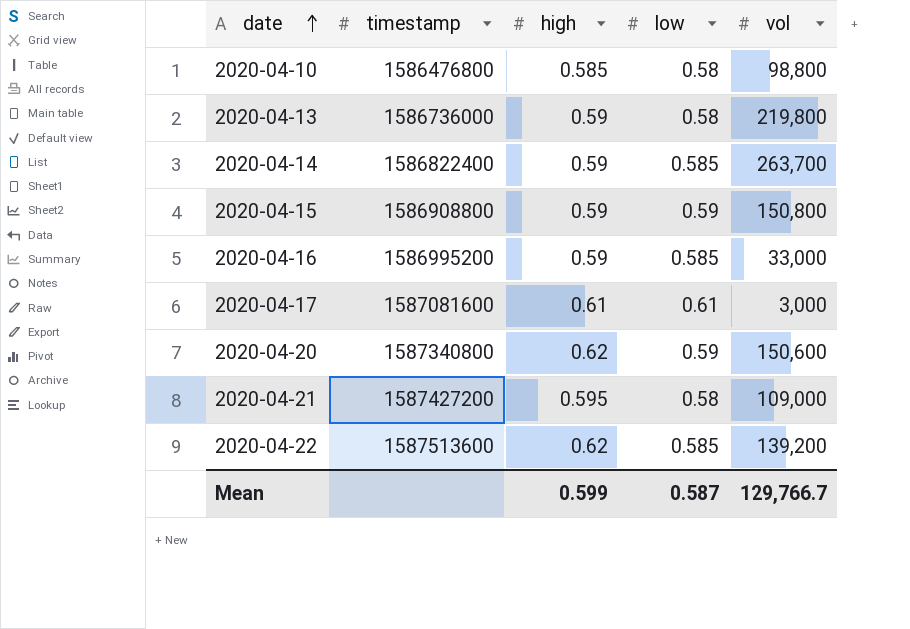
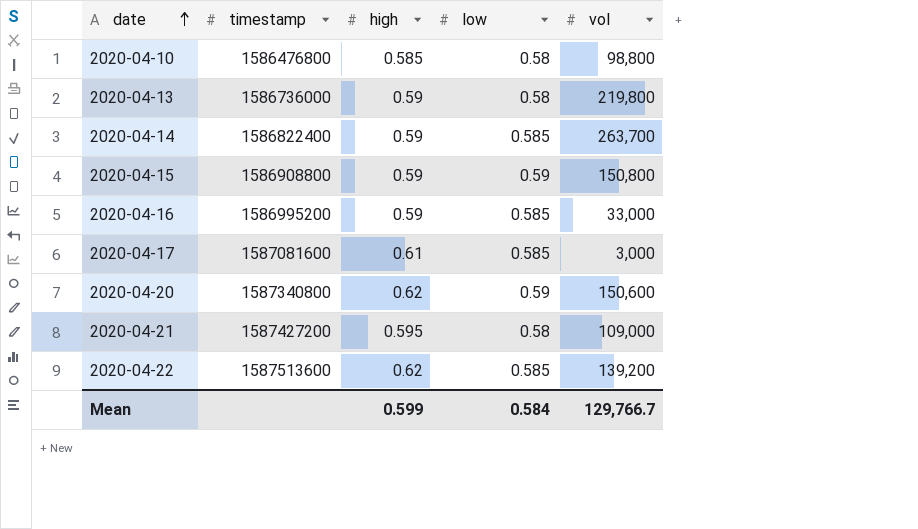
2020-04-17 | low: 0.61 -> 0.585
Mean | low: 0.587 -> 0.584

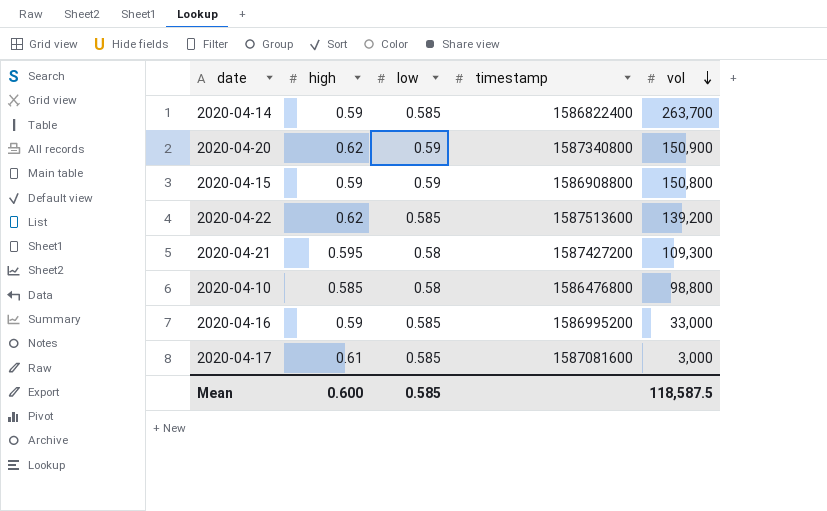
row order: date ascending -> vol descending
column timestamp | position: 2 -> 4
row 2020-04-13: 1586736000 | 0.59 | 0.58 | 219,800 -> none
2020-04-20 | vol: 150,600 -> 150,900
2020-04-21 | vol: 109,000 -> 109,300
Mean | high: 0.599 -> 0.600
Mean | low: 0.584 -> 0.585
Mean | vol: 129,766.7 -> 118,587.5

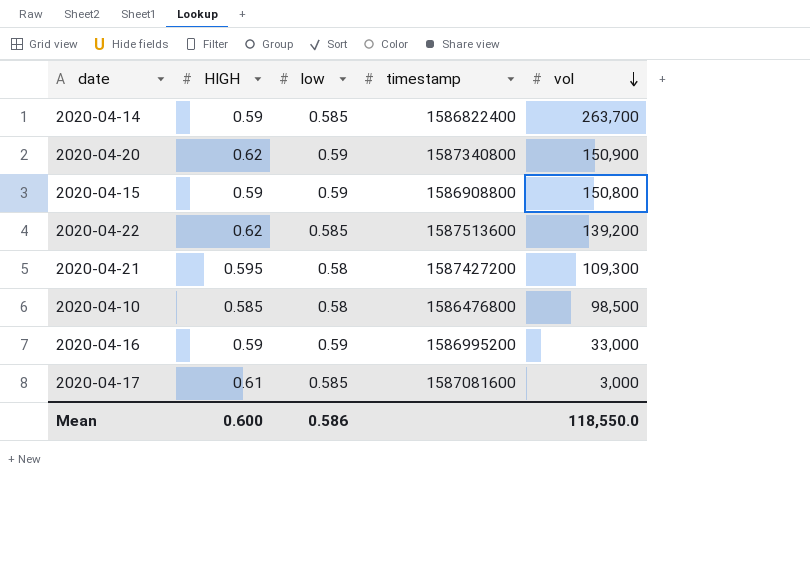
column name: high -> HIGH
2020-04-10 | vol: 98,800 -> 98,500
2020-04-16 | low: 0.585 -> 0.59
Mean | low: 0.585 -> 0.586
Mean | vol: 118,587.5 -> 118,550.0

